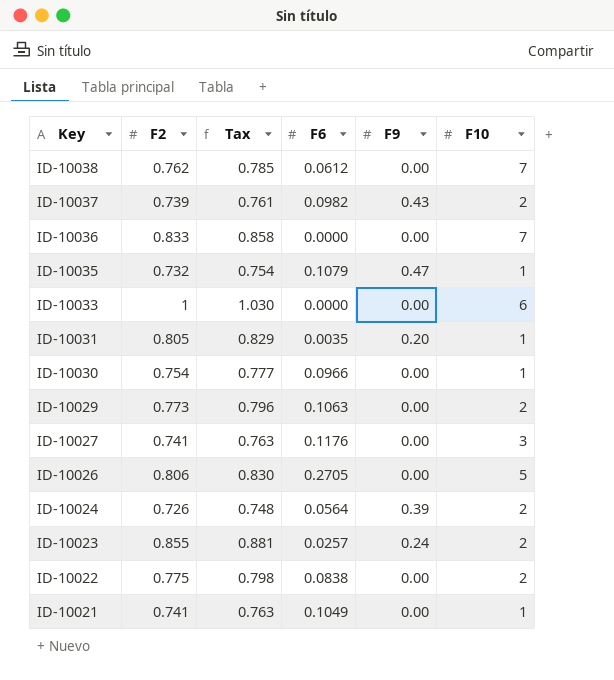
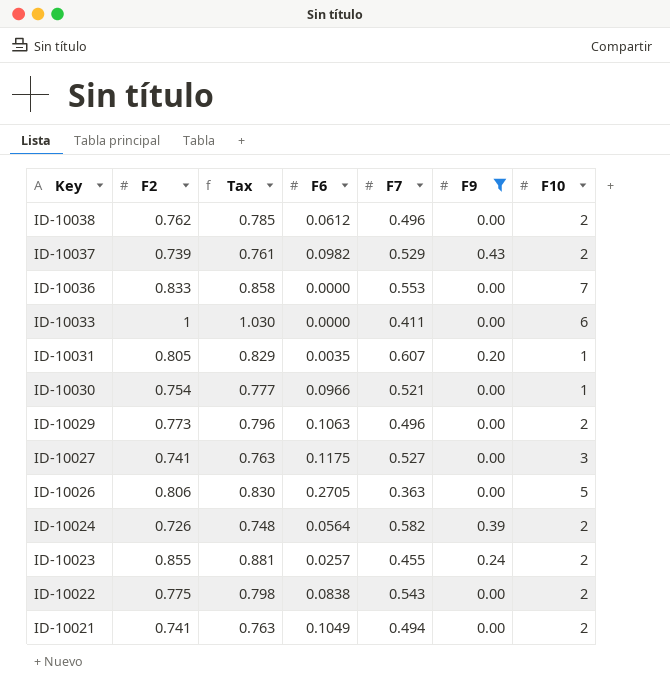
filter: none -> F9 != 0.47
column F7 | position: none -> 5
ID-10038 | F10: 7 -> 2
ID-10027 | F6: 0.1176 -> 0.1175
ID-10021 | F10: 1 -> 2

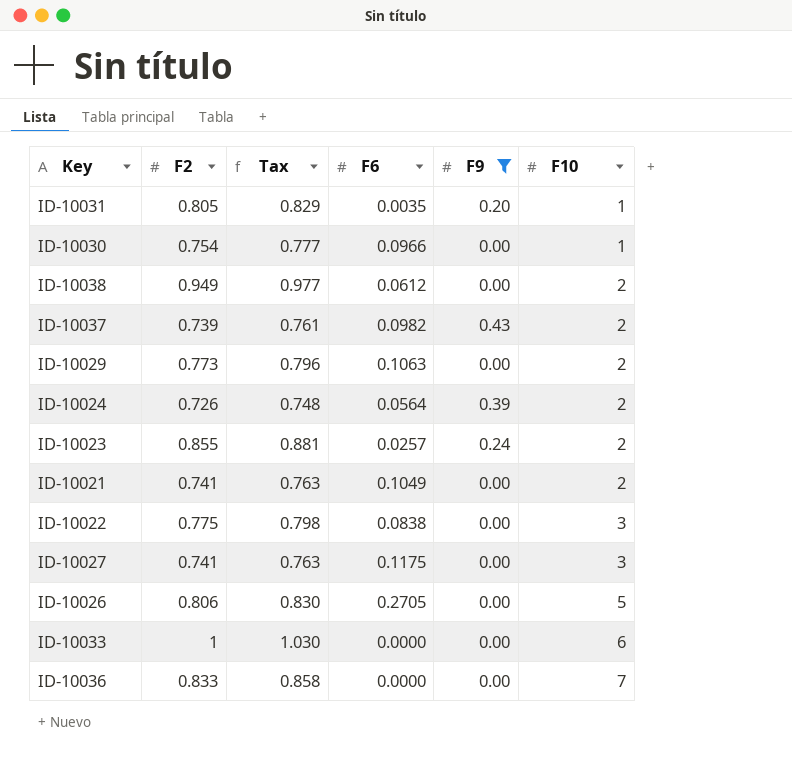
row order: Key descending -> F10 ascending
column F7 | position: 5 -> none
ID-10038 | F2: 0.762 -> 0.949
ID-10038 | Tax: 0.785 -> 0.977
ID-10022 | F10: 2 -> 3

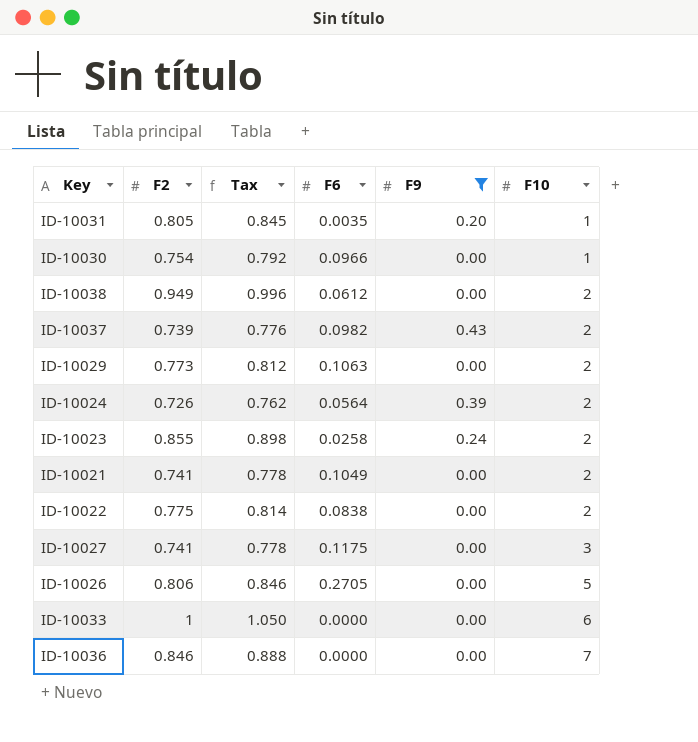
column Tax | formula: [F2] * 1.03 -> [F2] * 1.05
ID-10023 | F6: 0.0257 -> 0.0258
ID-10022 | F10: 3 -> 2
ID-10036 | F2: 0.833 -> 0.846

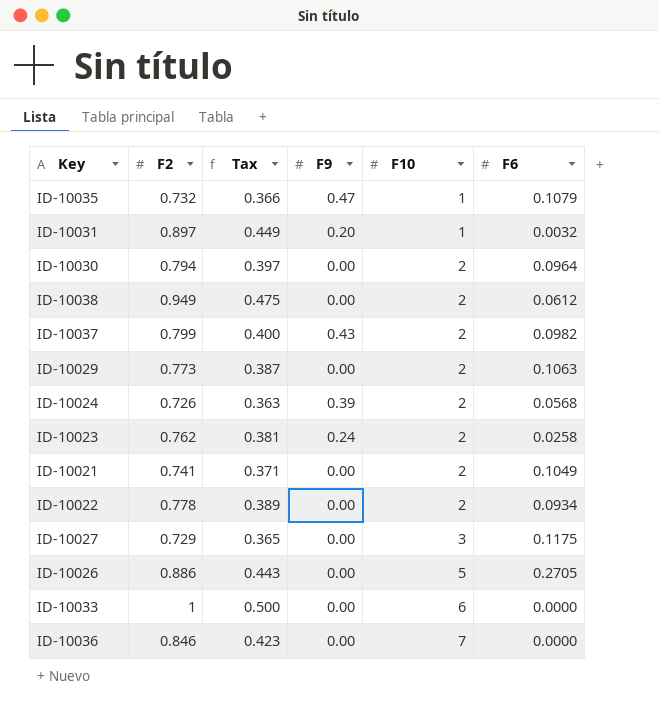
filter: F9 != 0.47 -> none
column Tax | formula: [F2] * 1.05 -> [F2] * 0.5
column F6 | position: 4 -> 6
ID-10031 | F2: 0.805 -> 0.897
ID-10031 | F6: 0.0035 -> 0.0032
ID-10030 | F2: 0.754 -> 0.794
ID-10030 | F10: 1 -> 2
ID-10030 | F6: 0.0966 -> 0.0964
ID-10037 | F2: 0.739 -> 0.799
ID-10024 | F6: 0.0564 -> 0.0568
ID-10023 | F2: 0.855 -> 0.762
ID-10022 | F2: 0.775 -> 0.778
ID-10022 | F6: 0.0838 -> 0.0934
ID-10027 | F2: 0.741 -> 0.729
ID-10026 | F2: 0.806 -> 0.886

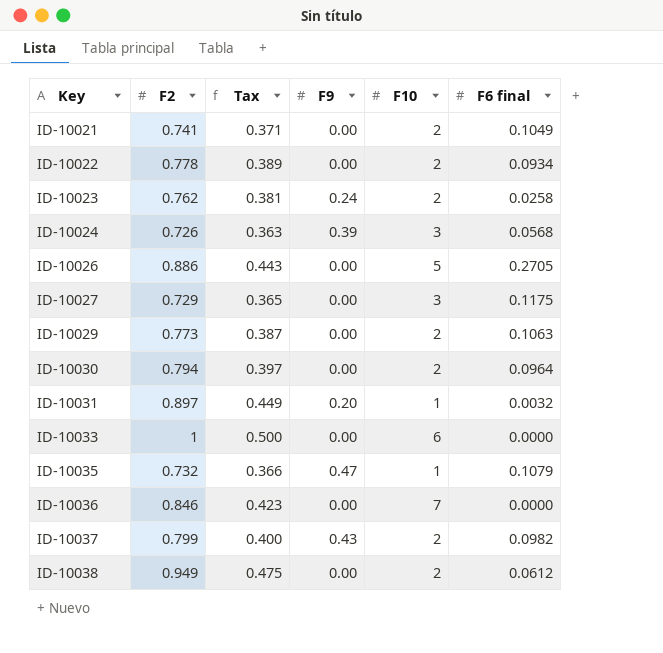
row order: F10 ascending -> Key ascending
column name: F6 -> F6 final
ID-10024 | F10: 2 -> 3

